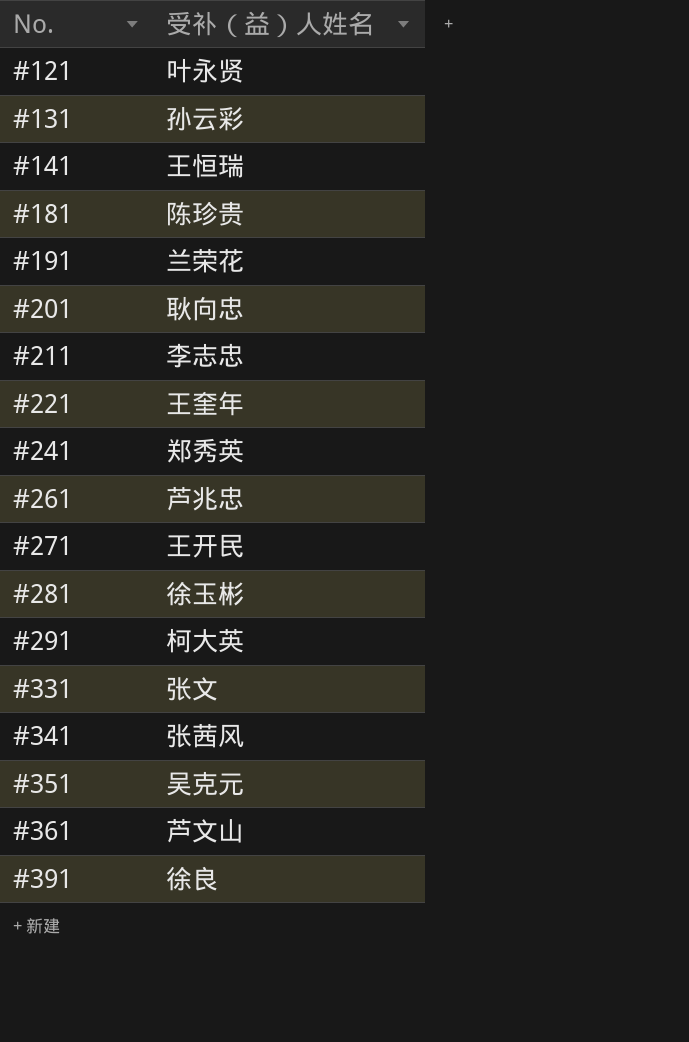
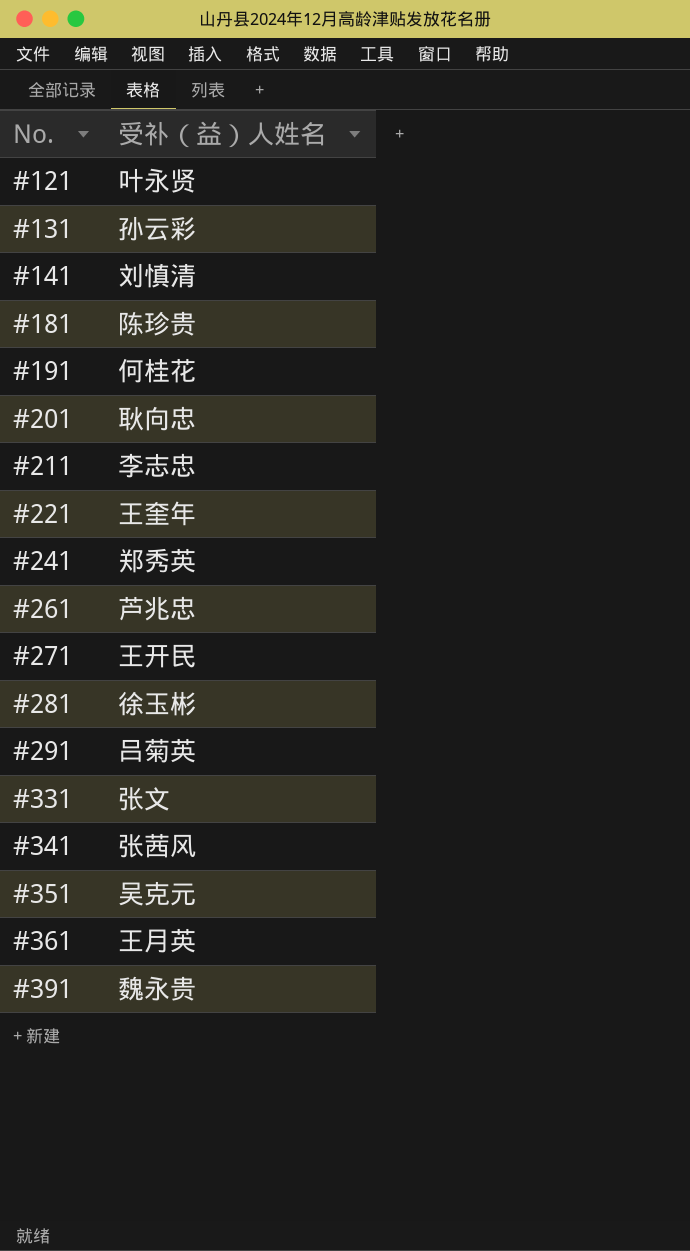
#141 | 受补（益）人姓名: 王恒瑞 -> 刘慎清
#191 | 受补（益）人姓名: 兰荣花 -> 何桂花
#291 | 受补（益）人姓名: 柯大英 -> 吕菊英
#361 | 受补（益）人姓名: 芦文山 -> 王月英
#391 | 受补（益）人姓名: 徐良 -> 魏永贵

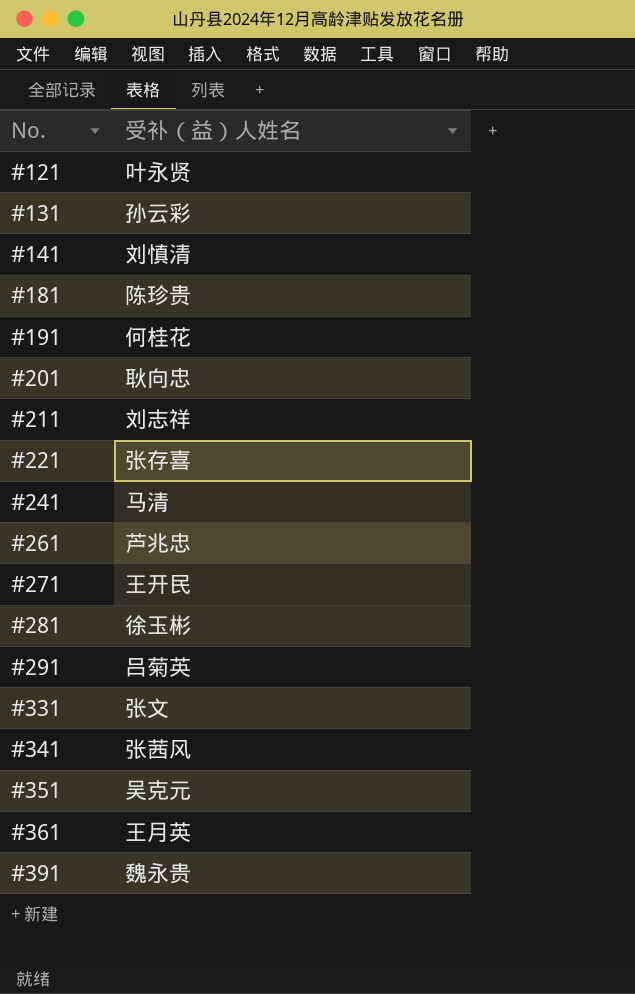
#211 | 受补（益）人姓名: 李志忠 -> 刘志祥
#221 | 受补（益）人姓名: 王奎年 -> 张存喜
#241 | 受补（益）人姓名: 郑秀英 -> 马清

